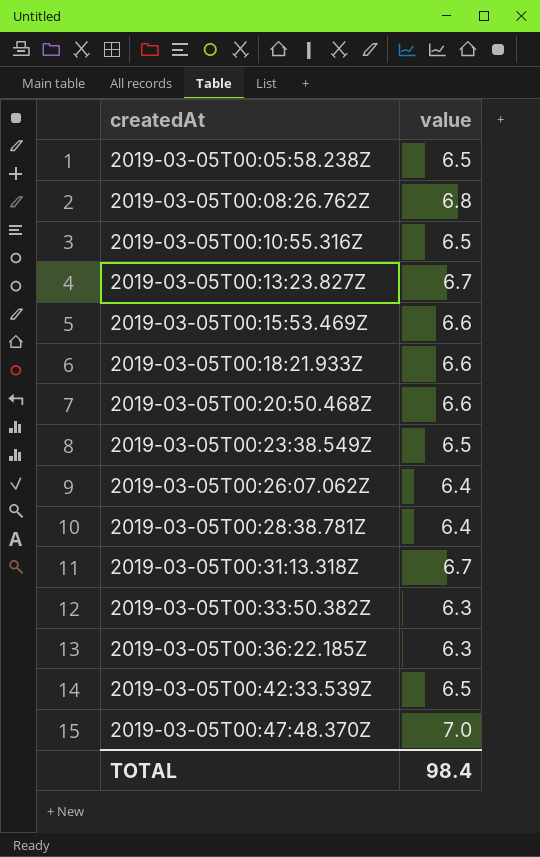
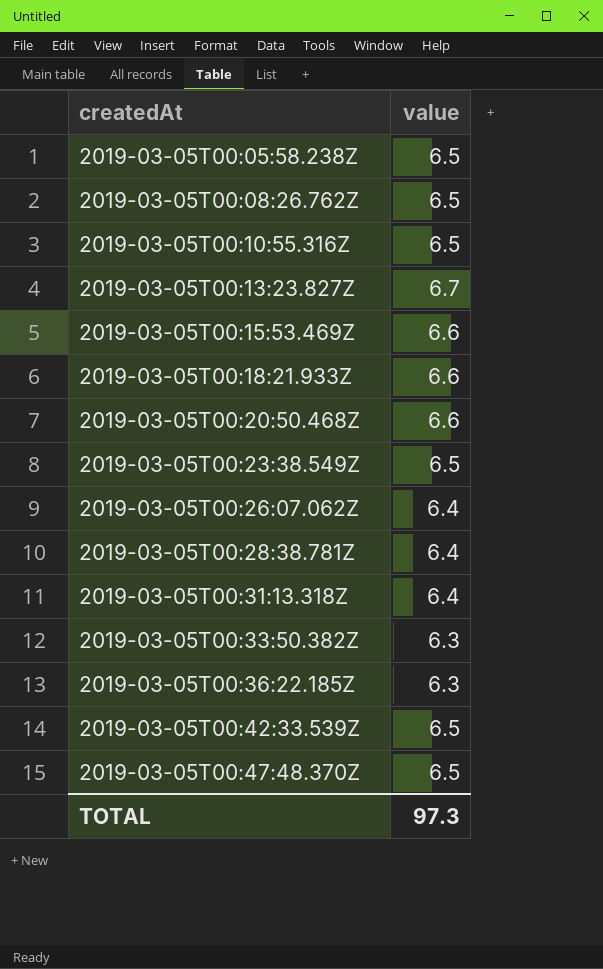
2019-03-05T00:08:26.762Z | value: 6.8 -> 6.5
2019-03-05T00:31:13.318Z | value: 6.7 -> 6.4
2019-03-05T00:47:48.370Z | value: 7.0 -> 6.5
TOTAL | value: 98.4 -> 97.3

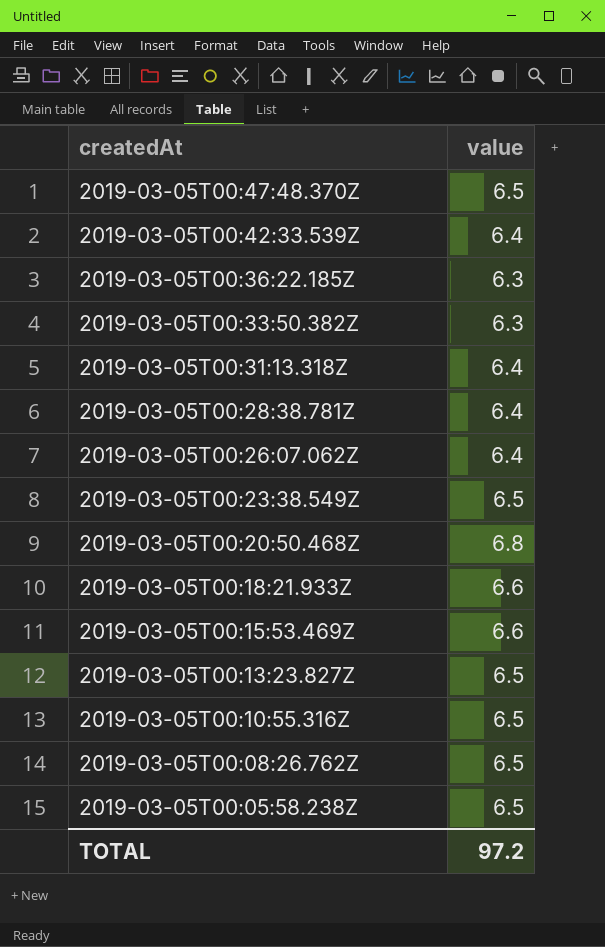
row order: createdAt ascending -> createdAt descending
2019-03-05T00:42:33.539Z | value: 6.5 -> 6.4
2019-03-05T00:20:50.468Z | value: 6.6 -> 6.8
2019-03-05T00:13:23.827Z | value: 6.7 -> 6.5
TOTAL | value: 97.3 -> 97.2

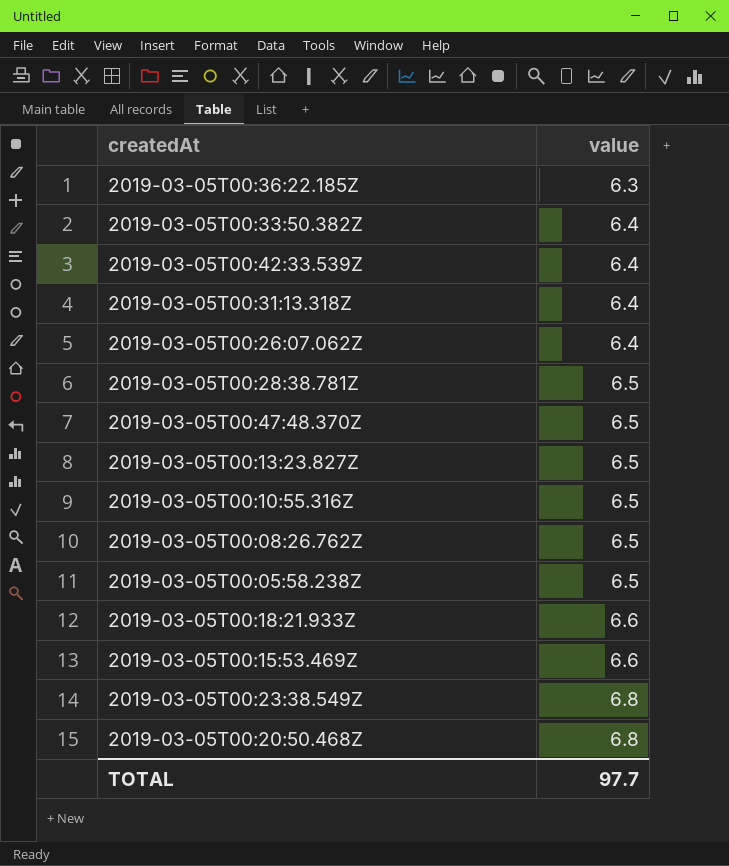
row order: createdAt descending -> value ascending
2019-03-05T00:33:50.382Z | value: 6.3 -> 6.4
2019-03-05T00:28:38.781Z | value: 6.4 -> 6.5
2019-03-05T00:23:38.549Z | value: 6.5 -> 6.8
TOTAL | value: 97.2 -> 97.7

